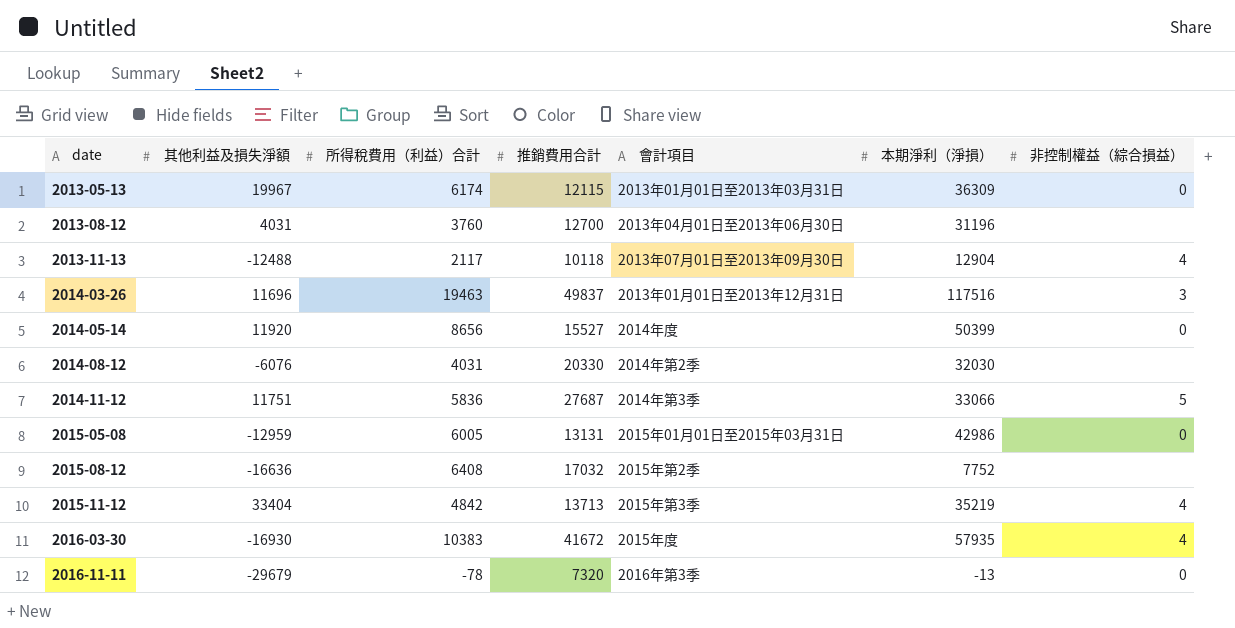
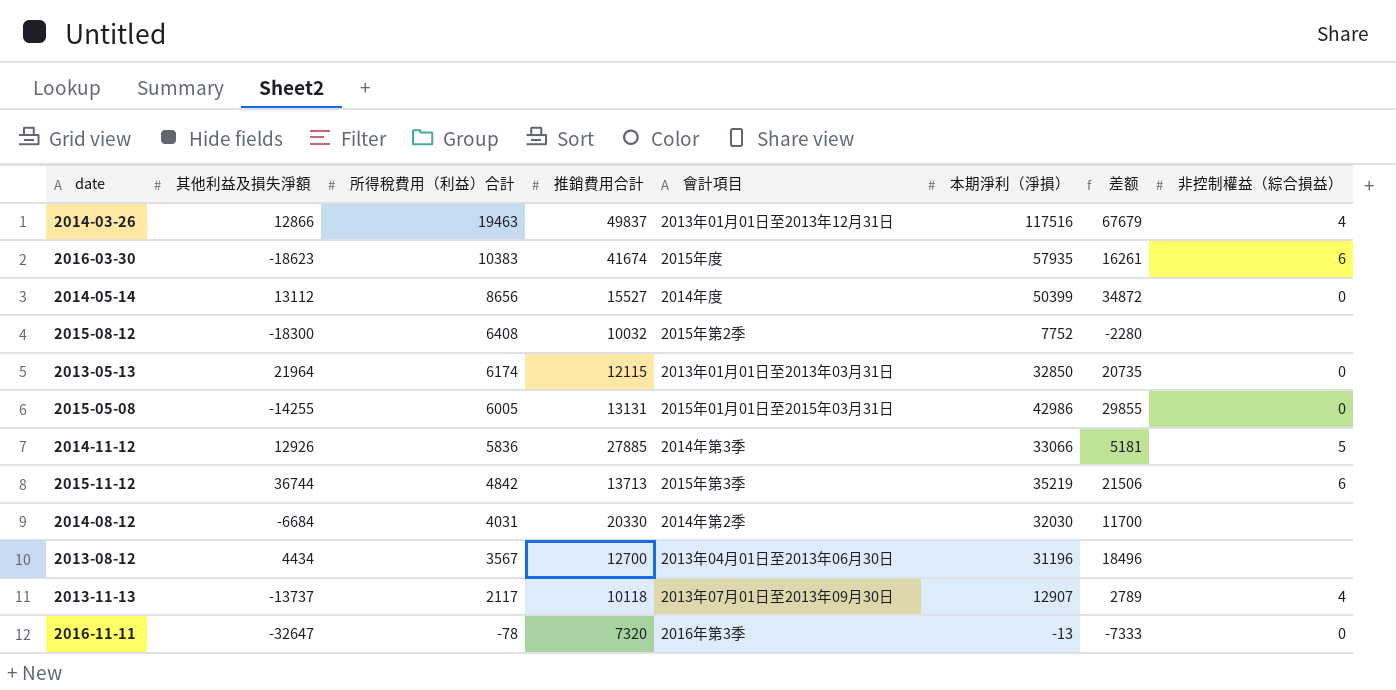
row order: date ascending -> 所得稅費用（利益）合計 descending
column 差额 | formula: none -> [本期淨利（淨損）] - [推銷費用合計]
2014-03-26 | 其他利益及損失淨額: 11696 -> 12866
2014-03-26 | 非控制權益（綜合損益）: 3 -> 4
2016-03-30 | 其他利益及損失淨額: -16930 -> -18623
2016-03-30 | 推銷費用合計: 41672 -> 41674
2016-03-30 | 非控制權益（綜合損益）: 4 -> 6
2014-05-14 | 其他利益及損失淨額: 11920 -> 13112
2015-08-12 | 其他利益及損失淨額: -16636 -> -18300
2015-08-12 | 推銷費用合計: 17032 -> 10032
2013-05-13 | 其他利益及損失淨額: 19967 -> 21964
2013-05-13 | 本期淨利（淨損）: 36309 -> 32850
2015-05-08 | 其他利益及損失淨額: -12959 -> -14255
2014-11-12 | 其他利益及損失淨額: 11751 -> 12926
2014-11-12 | 推銷費用合計: 27687 -> 27885
2015-11-12 | 其他利益及損失淨額: 33404 -> 36744
2015-11-12 | 非控制權益（綜合損益）: 4 -> 6
2014-08-12 | 其他利益及損失淨額: -6076 -> -6684
2013-08-12 | 其他利益及損失淨額: 4031 -> 4434
2013-08-12 | 所得稅費用（利益）合計: 3760 -> 3567
2013-11-13 | 其他利益及損失淨額: -12488 -> -13737
2013-11-13 | 本期淨利（淨損）: 12904 -> 12907
2016-11-11 | 其他利益及損失淨額: -29679 -> -32647

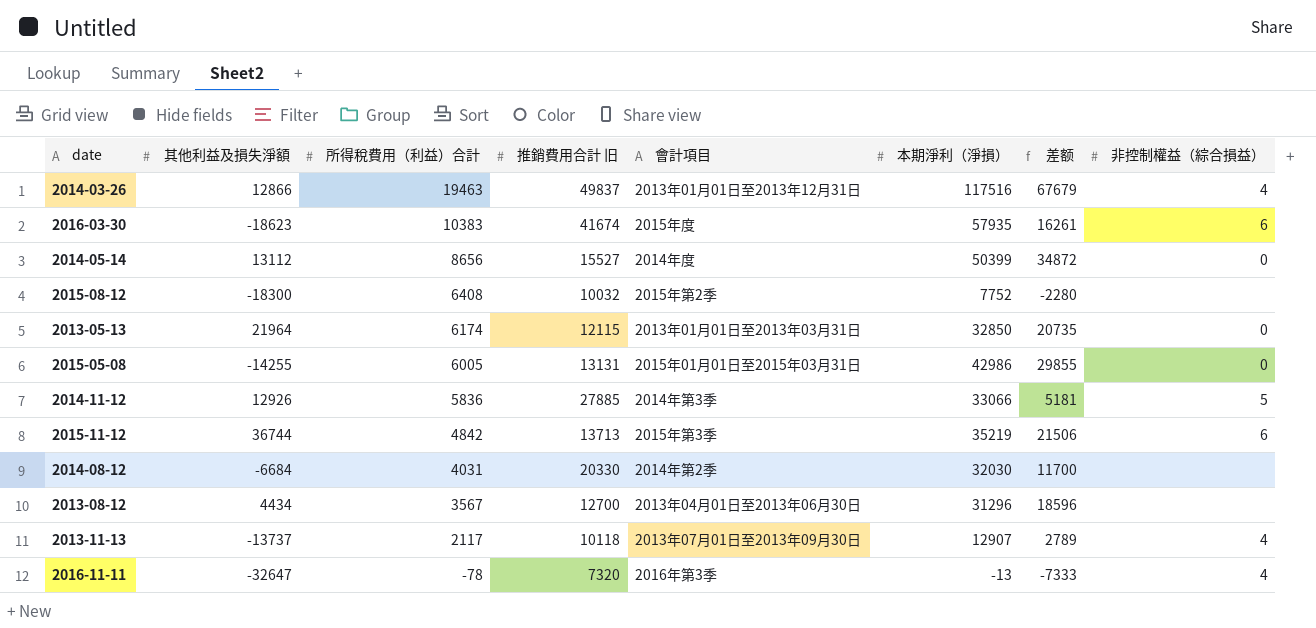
column name: 推銷費用合計 -> 推銷費用合計 旧
2013-08-12 | 本期淨利（淨損）: 31196 -> 31296
2013-08-12 | 差额: 18496 -> 18596
2016-11-11 | 非控制權益（綜合損益）: 0 -> 4

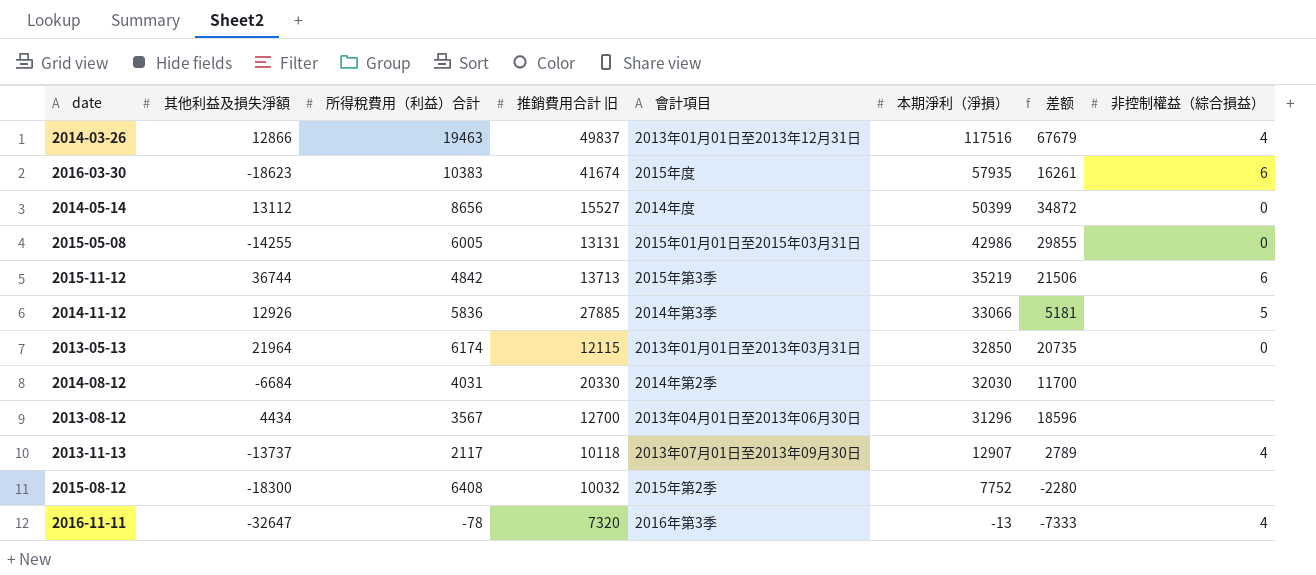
row order: 所得稅費用（利益）合計 descending -> 本期淨利（淨損） descending

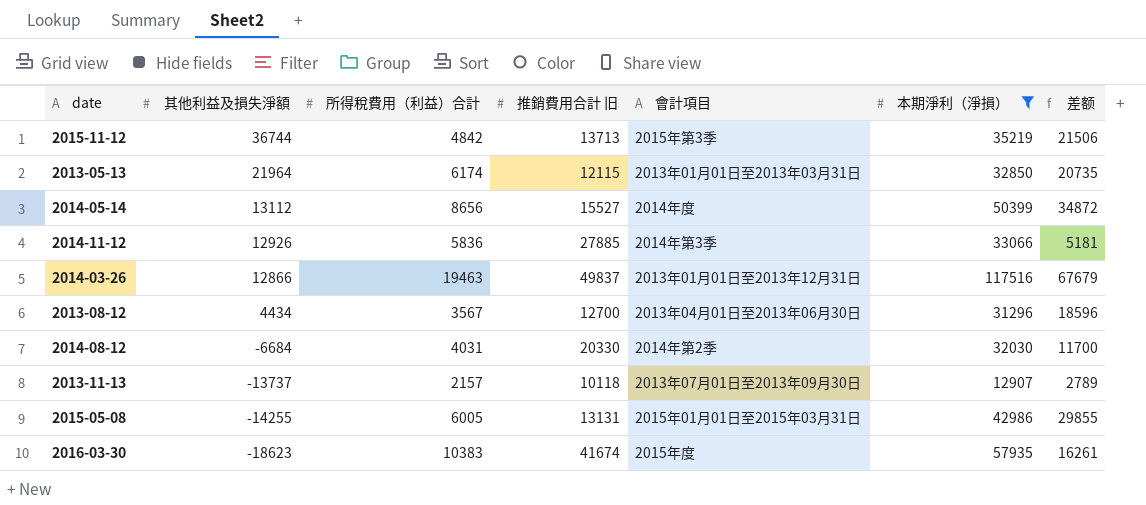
filter: none -> 本期淨利（淨損） >= 12907
row order: 本期淨利（淨損） descending -> 其他利益及損失淨額 descending
column 非控制權益（綜合損益） | position: 8 -> none
2013-11-13 | 所得稅費用（利益）合計: 2117 -> 2157

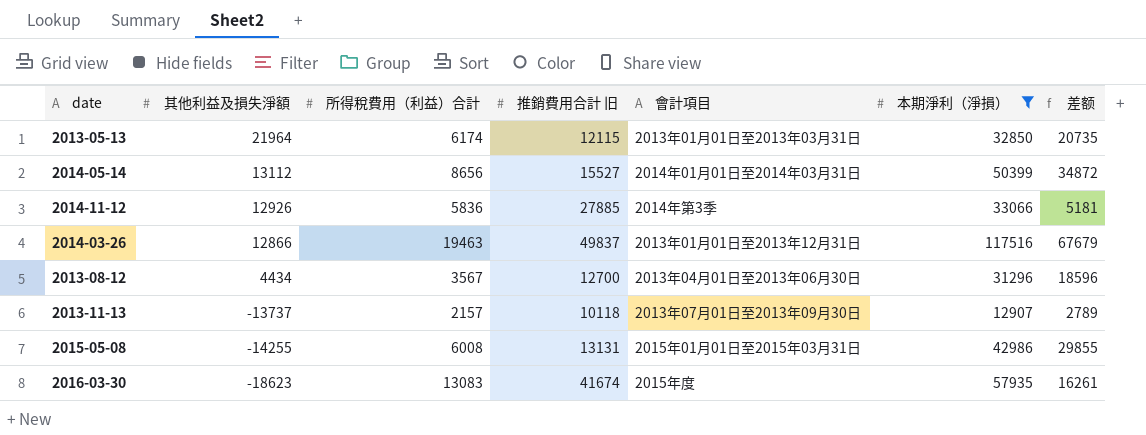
row 2015-11-12: 36744 | 4842 | 13713 | 2015年第3季 | 35219 | 21506 -> none
row 2014-08-12: -6684 | 4031 | 20330 | 2014年第2季 | 32030 | 11700 -> none
2014-05-14 | 會計項目: 2014年度 -> 2014年01月01日至2014年03月31日
2015-05-08 | 所得稅費用（利益）合計: 6005 -> 6008
2016-03-30 | 所得稅費用（利益）合計: 10383 -> 13083

